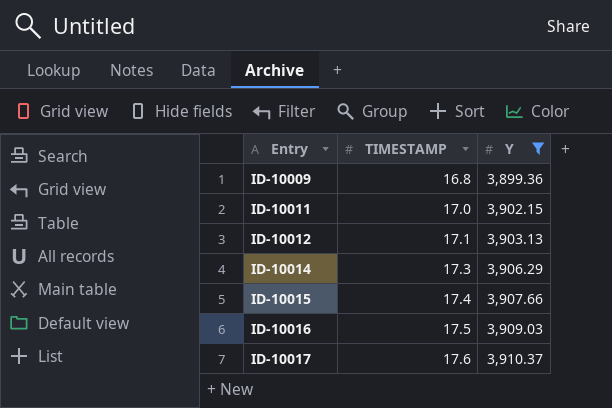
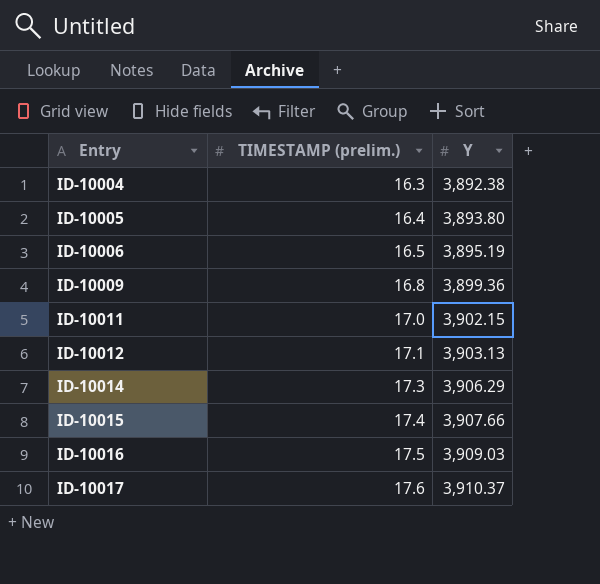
filter: Y >= 3,899.36 -> none
column name: TIMESTAMP -> TIMESTAMP (prelim.)

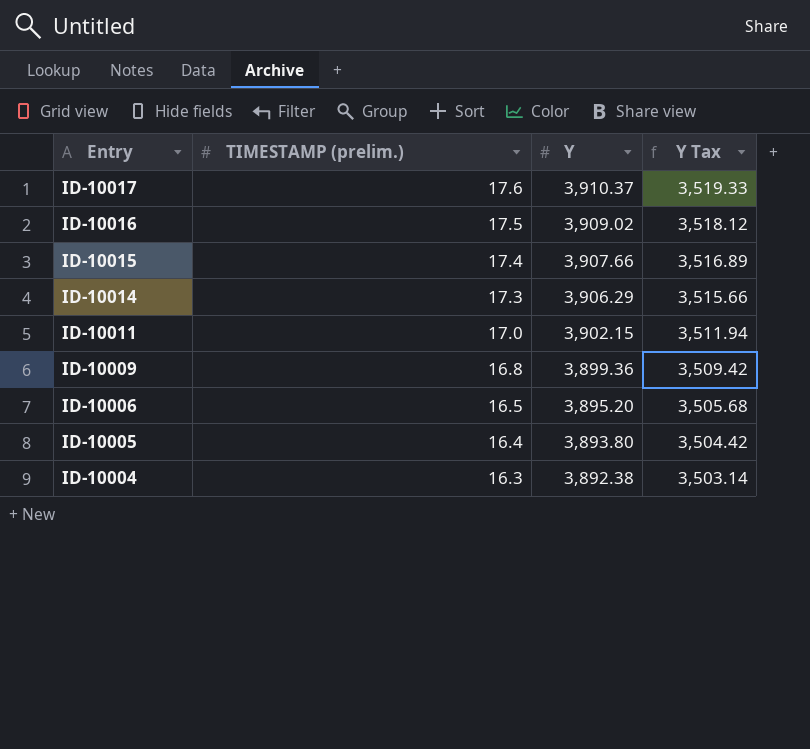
row order: Entry ascending -> Entry descending
column Y Tax | formula: none -> [Y] * 0.9
row ID-10012: 17.1 | 3,903.13 -> none
ID-10016 | Y: 3,909.03 -> 3,909.02
ID-10006 | Y: 3,895.19 -> 3,895.20

